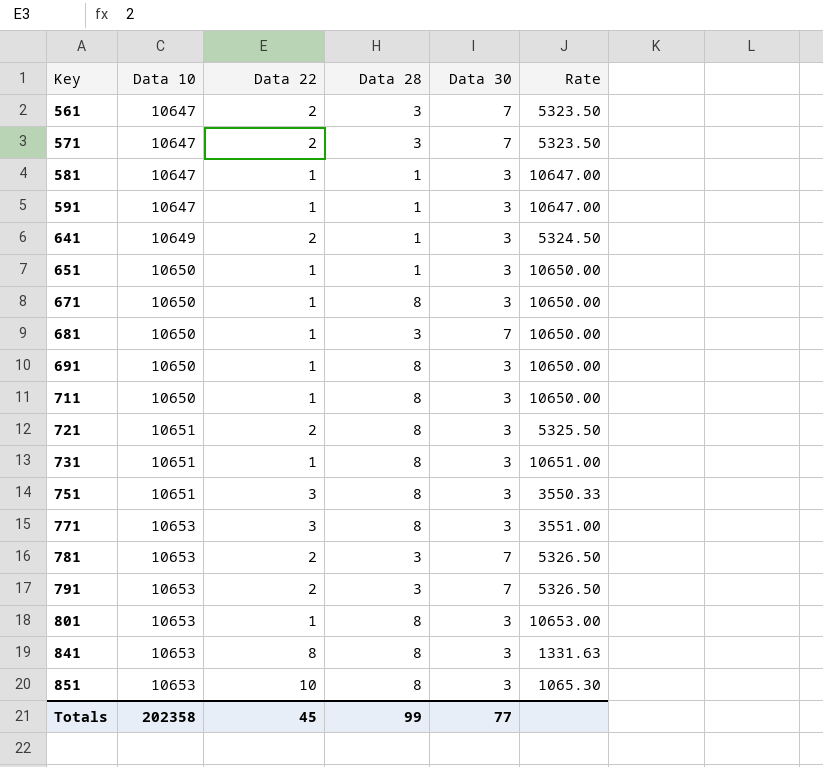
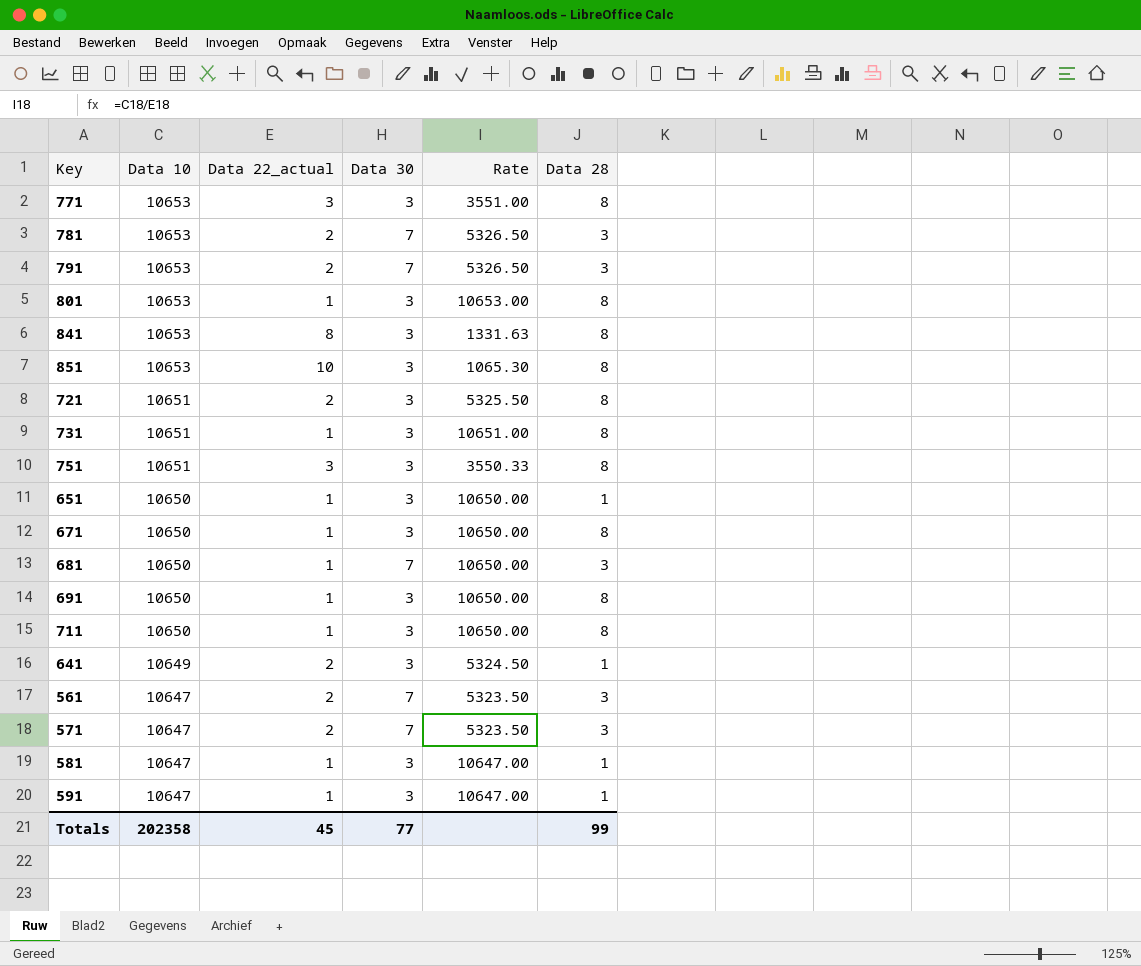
row order: Key ascending -> Data 10 descending
column name: Data 22 -> Data 22_actual
column Data 28 | position: 4 -> 6

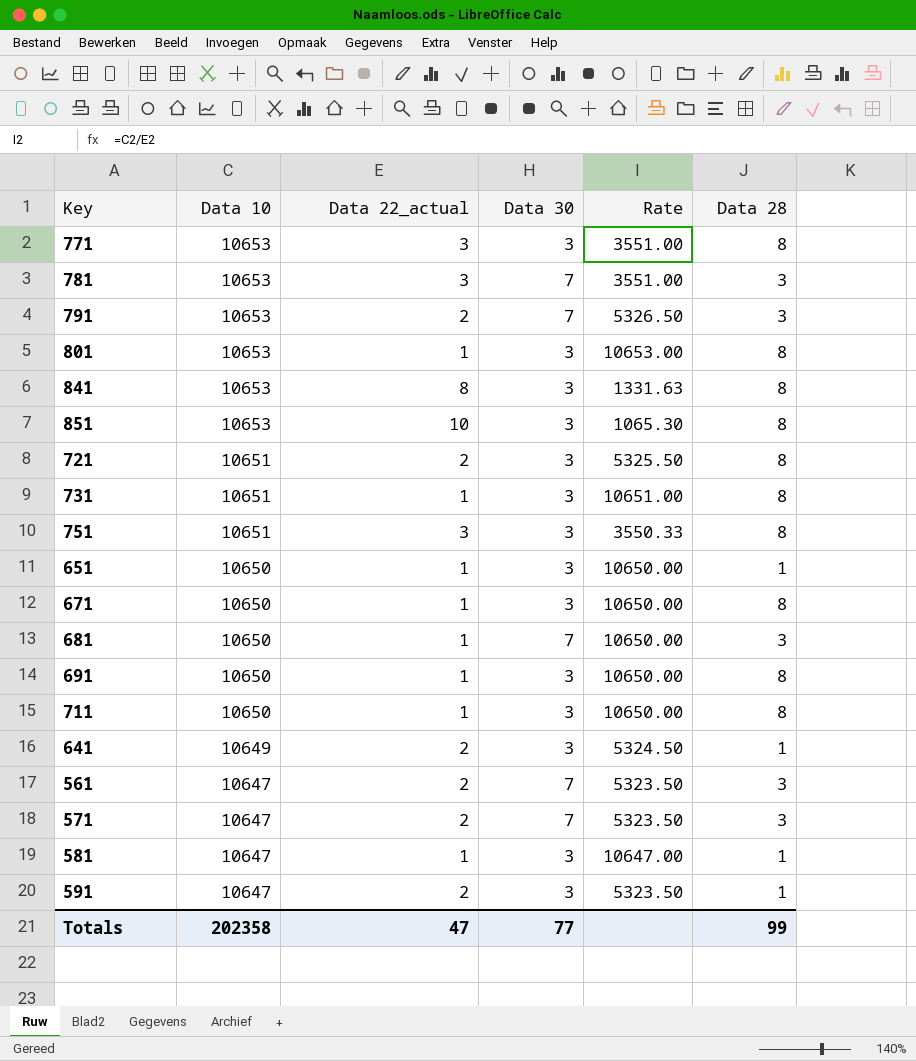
781 | Data 22_actual: 2 -> 3
781 | Rate: 5326.50 -> 3551.00
591 | Data 22_actual: 1 -> 2
591 | Rate: 10647.00 -> 5323.50
Totals | Data 22_actual: 45 -> 47

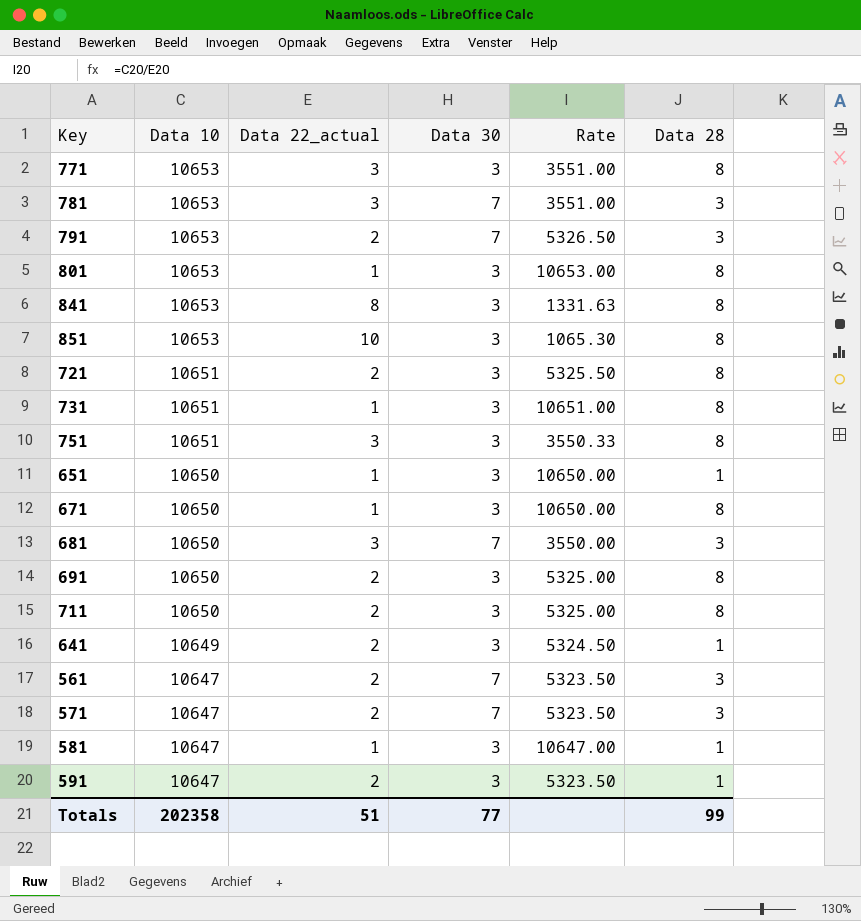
681 | Data 22_actual: 1 -> 3
681 | Rate: 10650.00 -> 3550.00
691 | Data 22_actual: 1 -> 2
691 | Rate: 10650.00 -> 5325.00
711 | Data 22_actual: 1 -> 2
711 | Rate: 10650.00 -> 5325.00
Totals | Data 22_actual: 47 -> 51

